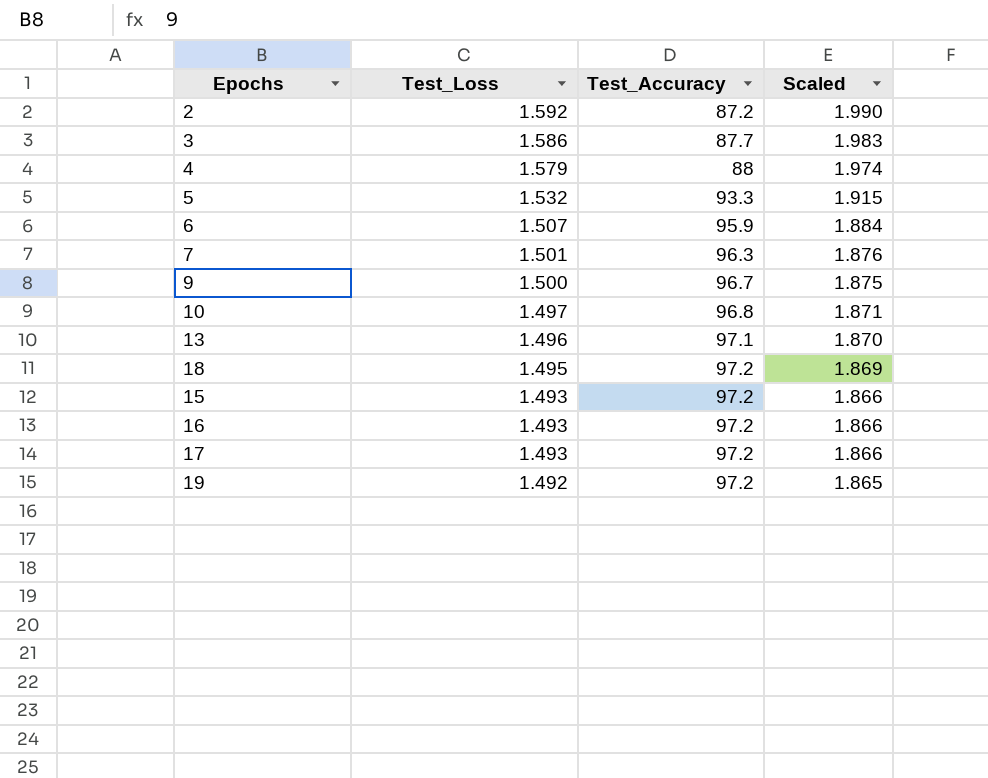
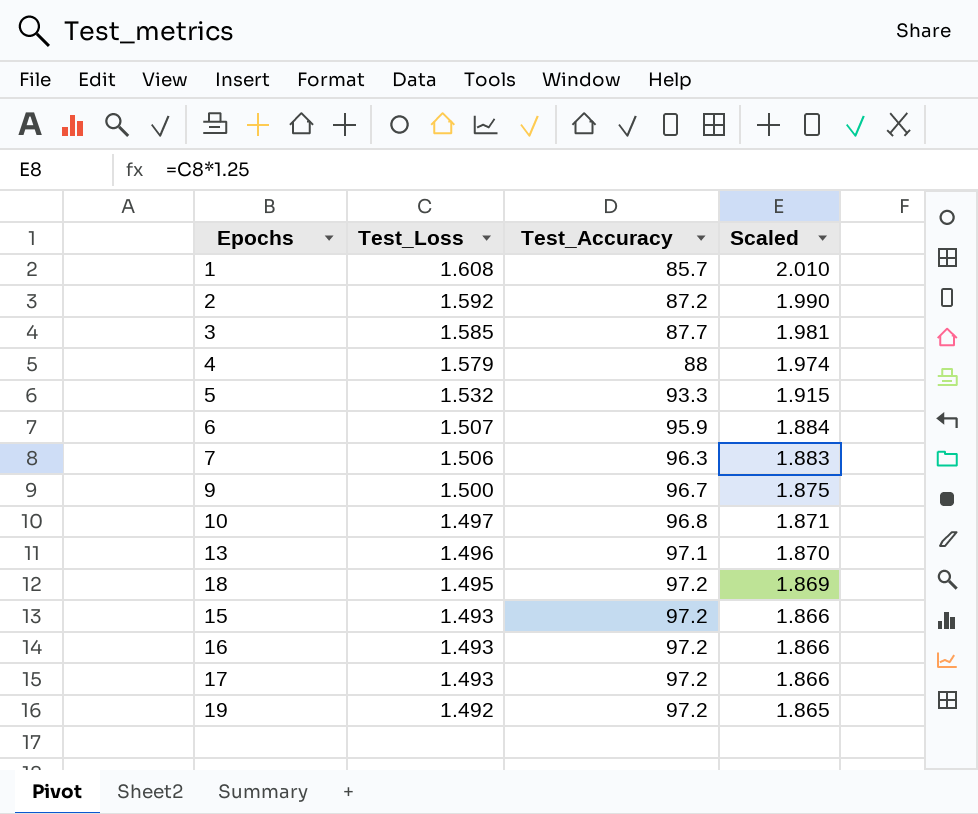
row 1: none -> 1.608 | 85.7 | 2.010
3 | Test_Loss: 1.586 -> 1.585
3 | Scaled: 1.983 -> 1.981
7 | Test_Loss: 1.501 -> 1.506
7 | Scaled: 1.876 -> 1.883

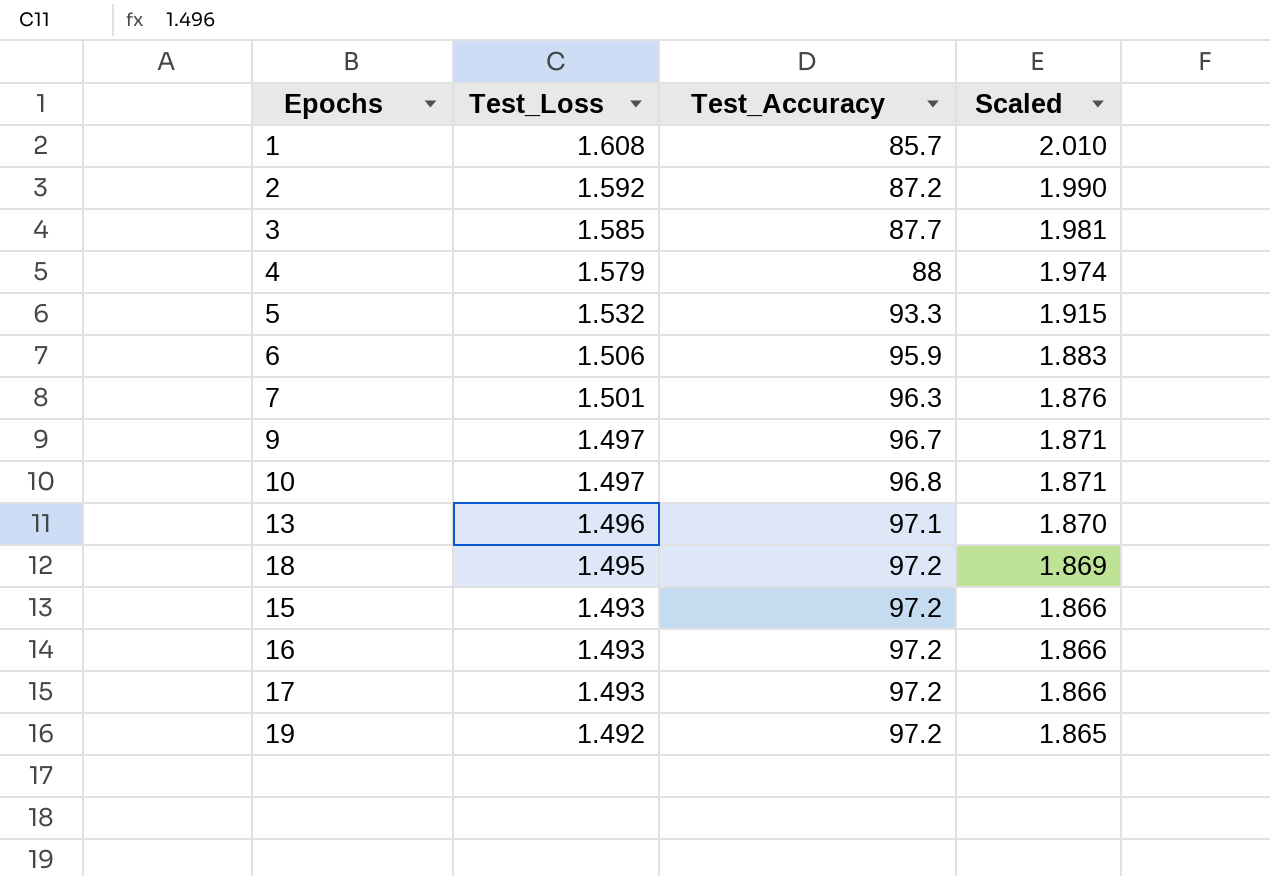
6 | Test_Loss: 1.507 -> 1.506
6 | Scaled: 1.884 -> 1.883
7 | Test_Loss: 1.506 -> 1.501
7 | Scaled: 1.883 -> 1.876
9 | Test_Loss: 1.500 -> 1.497
9 | Scaled: 1.875 -> 1.871

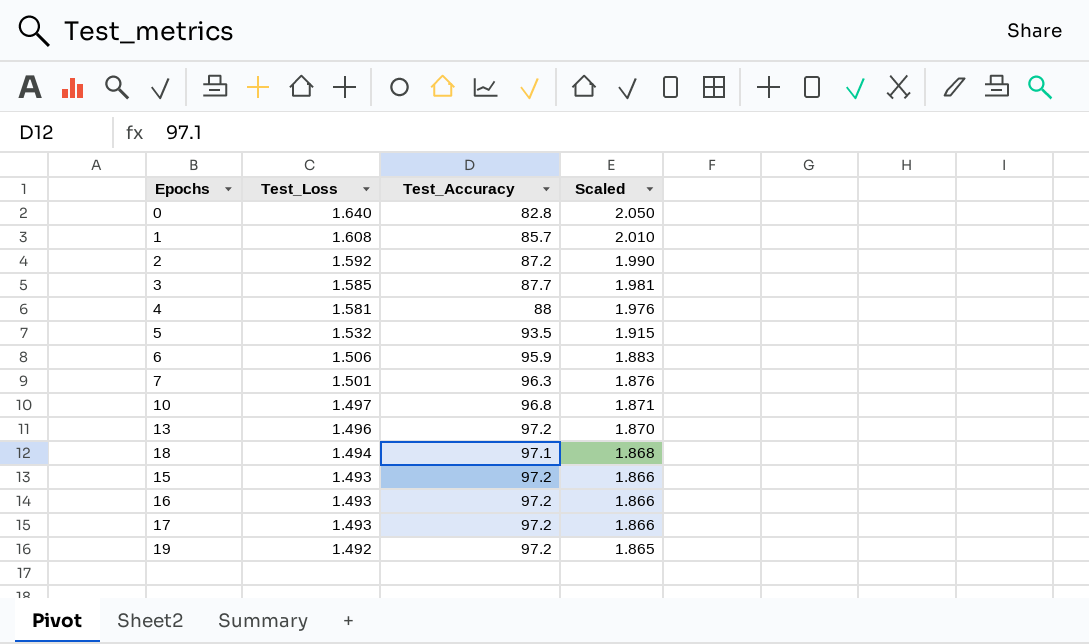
row 9: 1.497 | 96.7 | 1.871 -> none
row 0: none -> 1.640 | 82.8 | 2.050
4 | Test_Loss: 1.579 -> 1.581
4 | Scaled: 1.974 -> 1.976
5 | Test_Accuracy: 93.3 -> 93.5
13 | Test_Accuracy: 97.1 -> 97.2
18 | Test_Loss: 1.495 -> 1.494
18 | Test_Accuracy: 97.2 -> 97.1
18 | Scaled: 1.869 -> 1.868

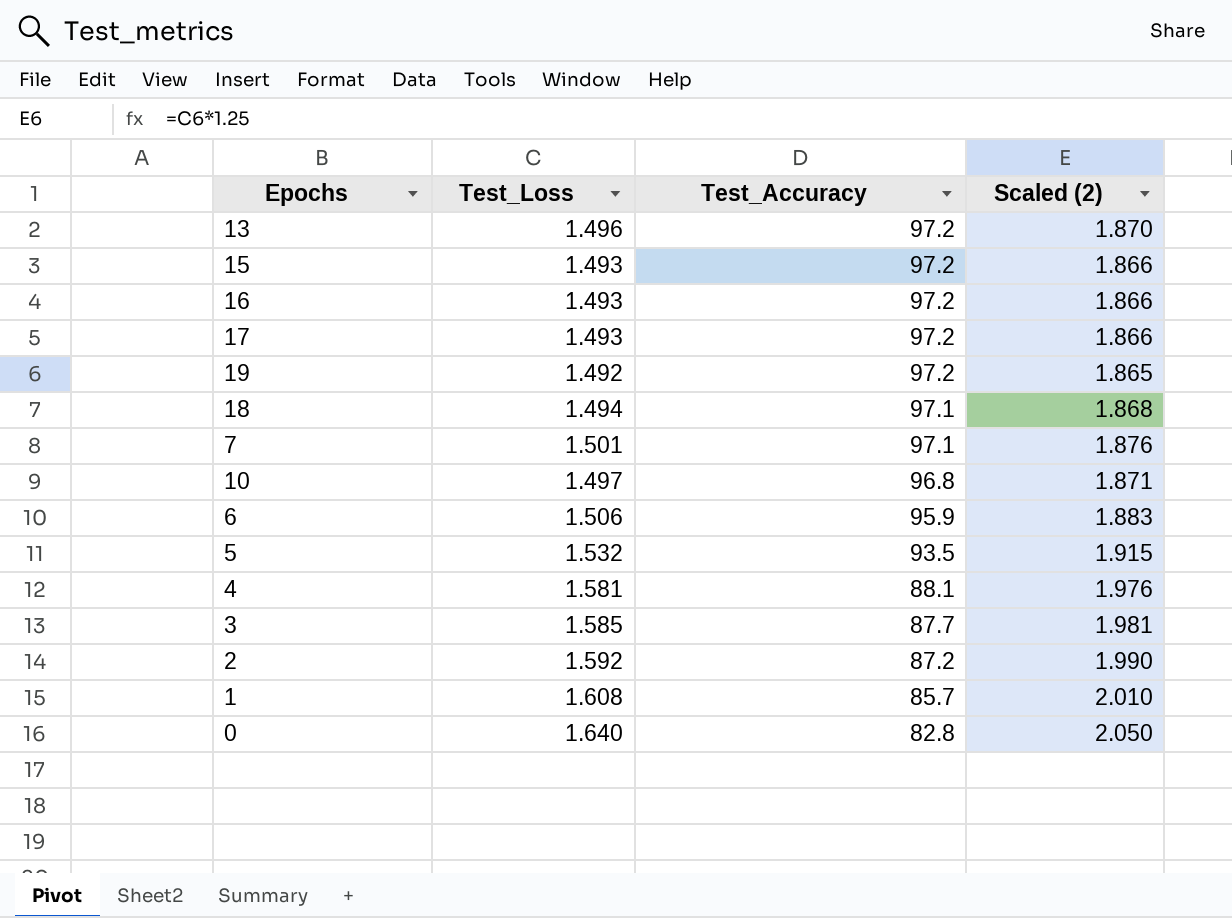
row order: Test_Loss descending -> Test_Accuracy descending
column name: Scaled -> Scaled (2)
7 | Test_Accuracy: 96.3 -> 97.1
4 | Test_Accuracy: 88 -> 88.1

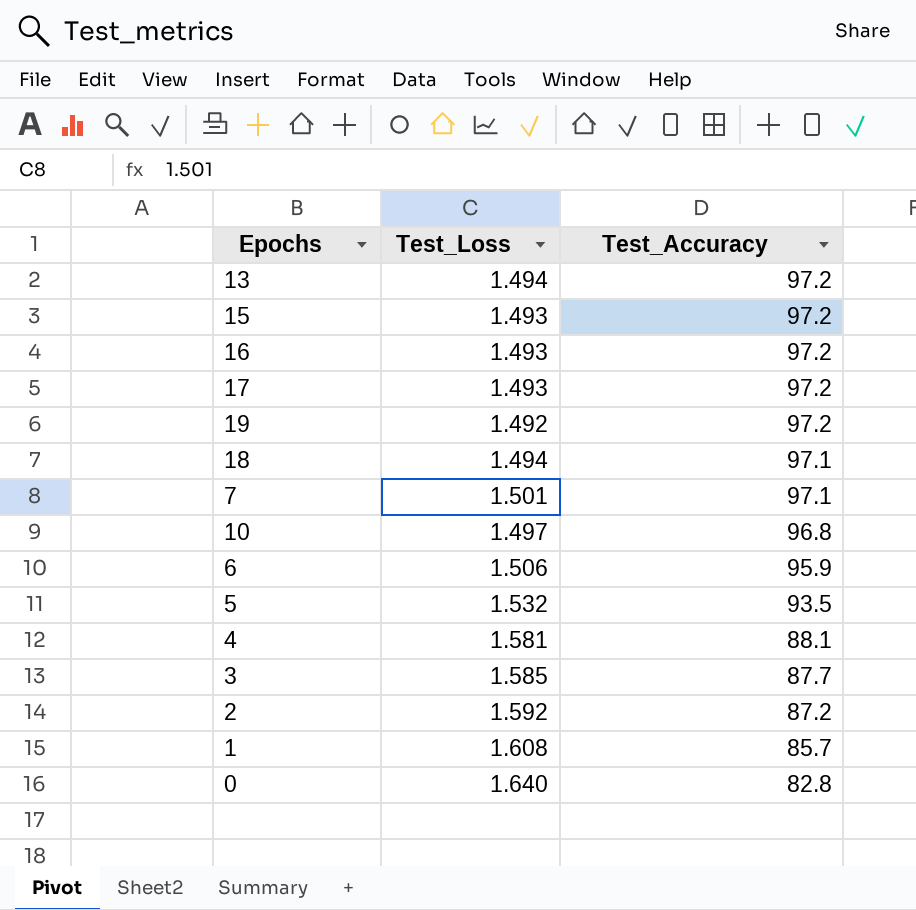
column Scaled (2) | formula: [Test_Loss] * 1.25 -> none
13 | Test_Loss: 1.496 -> 1.494

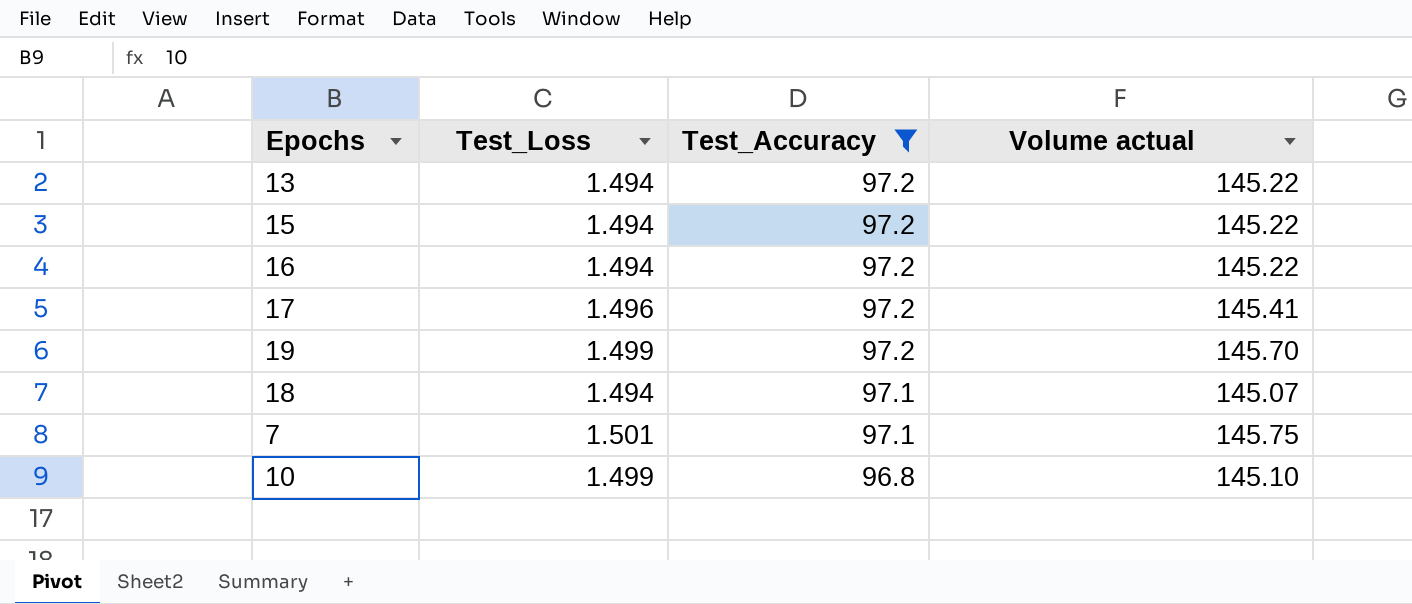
filter: none -> Test_Accuracy >= 96.8
column Volume actual | formula: none -> [Test_Loss] * [Test_Accuracy]
15 | Test_Loss: 1.493 -> 1.494
16 | Test_Loss: 1.493 -> 1.494
17 | Test_Loss: 1.493 -> 1.496
19 | Test_Loss: 1.492 -> 1.499
10 | Test_Loss: 1.497 -> 1.499

